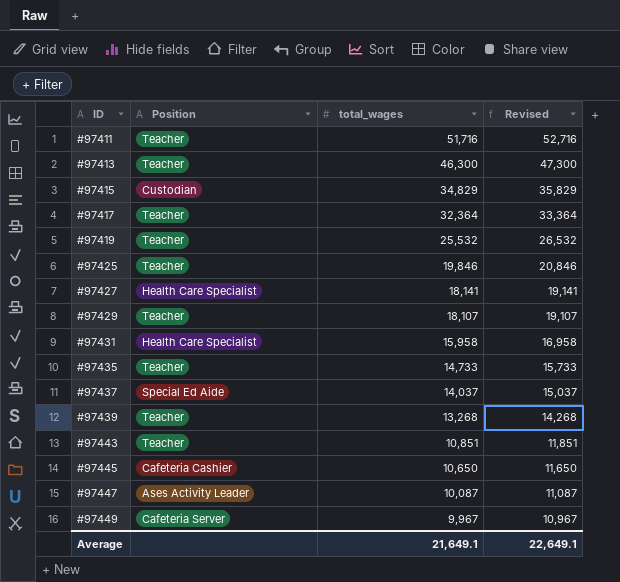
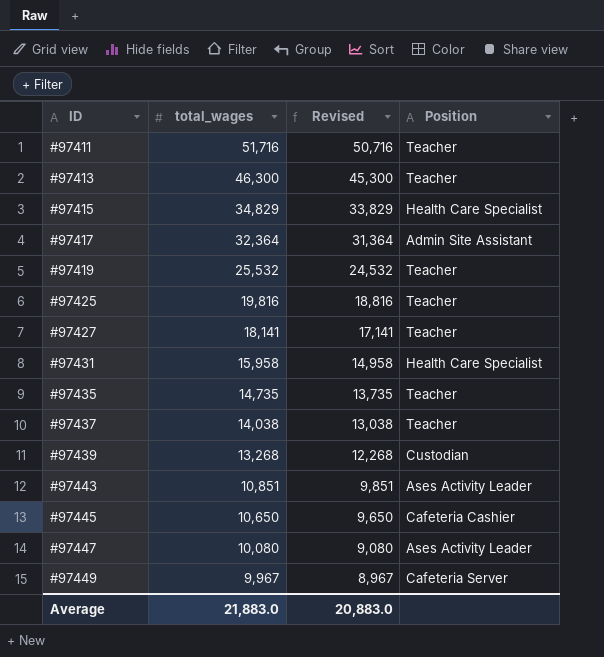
column Revised | formula: [total_wages] + 1000 -> [total_wages] - 1000
column Position | position: 2 -> 4
row #97429: Teacher | 18,107 | 19,107 -> none
#97415 | Position: Custodian -> Health Care Specialist
#97417 | Position: Teacher -> Admin Site Assistant
#97425 | total_wages: 19,846 -> 19,816
#97427 | Position: Health Care Specialist -> Teacher
#97435 | total_wages: 14,733 -> 14,735
#97437 | total_wages: 14,037 -> 14,038
#97437 | Position: Special Ed Aide -> Teacher
#97439 | Position: Teacher -> Custodian
#97443 | Position: Teacher -> Ases Activity Leader
#97447 | total_wages: 10,087 -> 10,080
Average | total_wages: 21,649.1 -> 21,883.0
Average | Revised: 22,649.1 -> 20,883.0

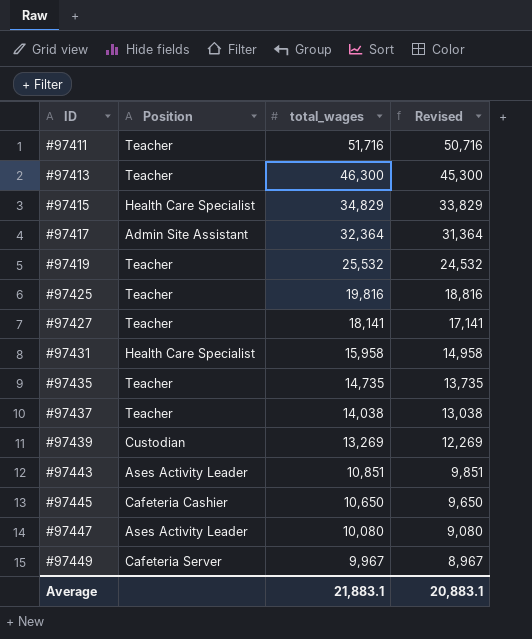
column Position | position: 4 -> 2
#97439 | total_wages: 13,268 -> 13,269
#97439 | Revised: 12,268 -> 12,269
Average | total_wages: 21,883.0 -> 21,883.1
Average | Revised: 20,883.0 -> 20,883.1

